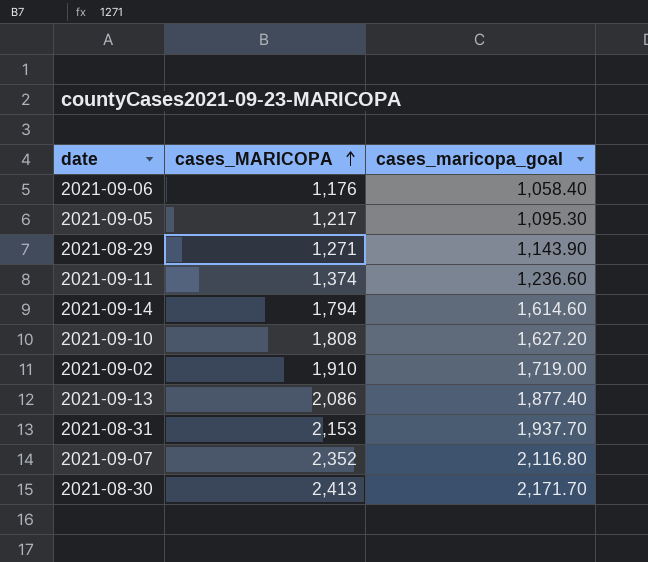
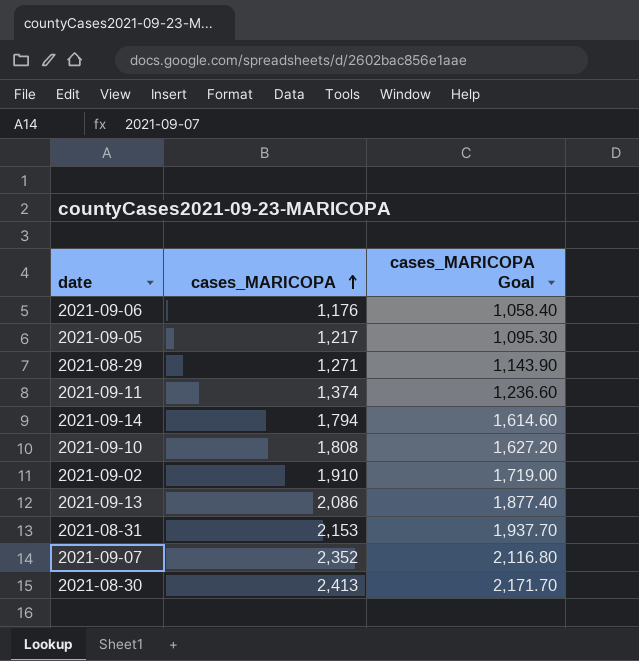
column name: cases_maricopa_goal -> cases_MARICOPA Goal

